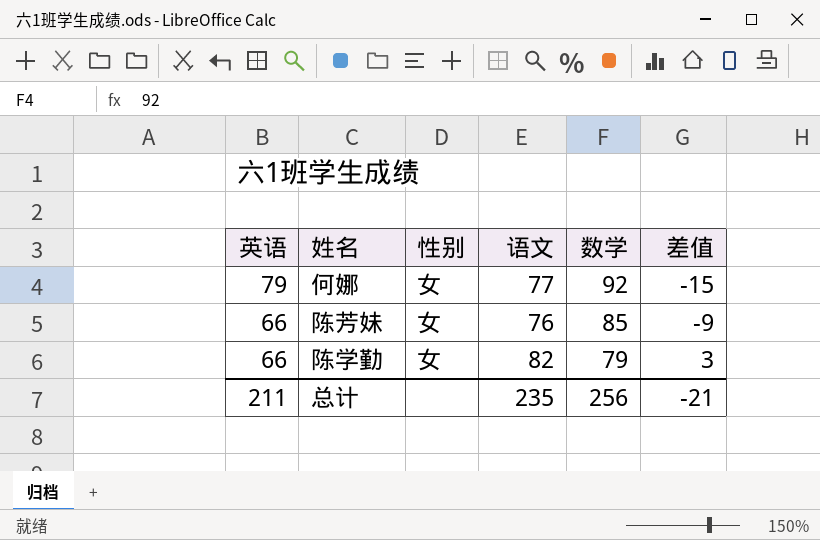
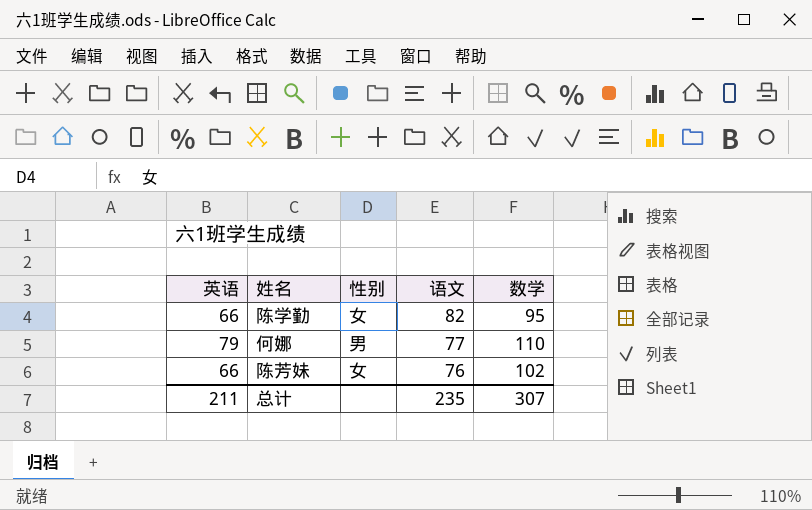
row order: 英语 descending -> 语文 descending
column 差值 | formula: [语文] - [数学] -> none
陈学勤 | 数学: 79 -> 95
何娜 | 性别: 女 -> 男
何娜 | 数学: 92 -> 110
陈芳妹 | 数学: 85 -> 102
总计 | 数学: 256 -> 307

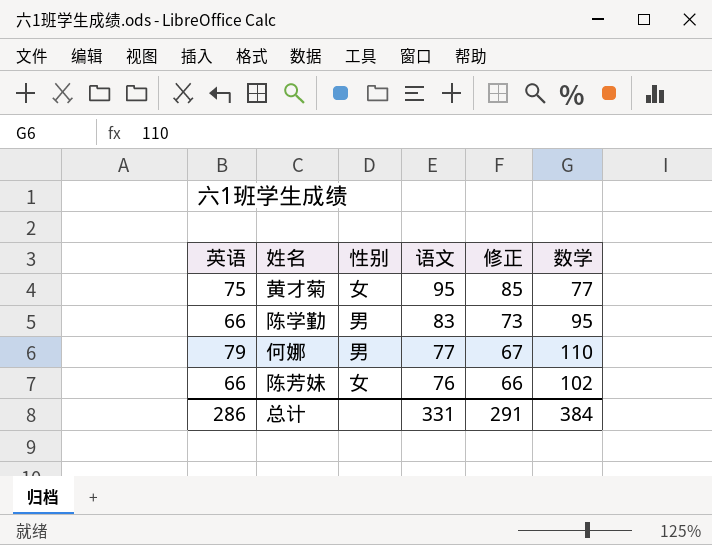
column 修正 | formula: none -> [语文] - 10
row 黄才菊: none -> 75 | 女 | 95 | 85 | 77
陈学勤 | 性别: 女 -> 男
陈学勤 | 语文: 82 -> 83
总计 | 英语: 211 -> 286
总计 | 语文: 235 -> 331
总计 | 数学: 307 -> 384

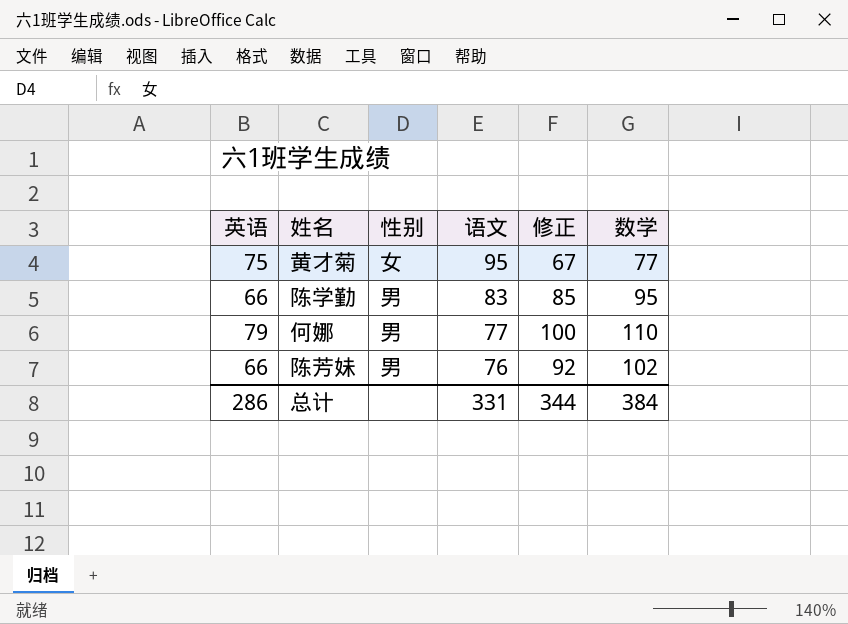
column 修正 | formula: [语文] - 10 -> [数学] - 10
陈芳妹 | 性别: 女 -> 男
总计 | 修正: 291 -> 344

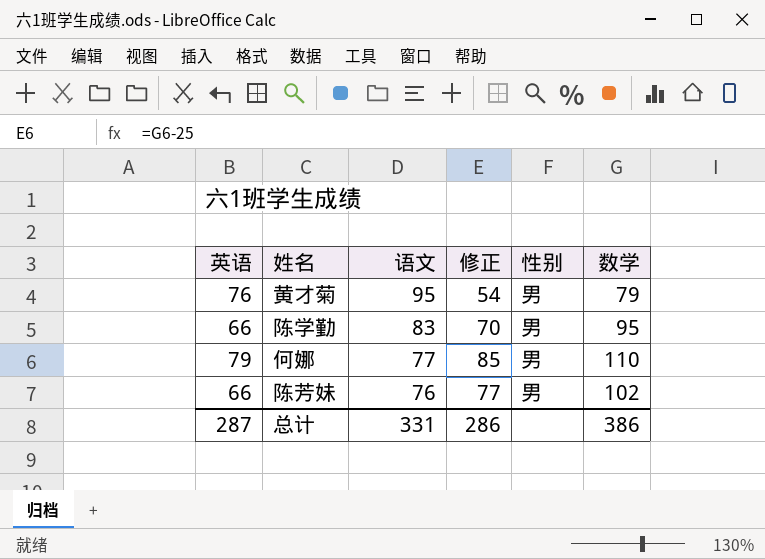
column 修正 | formula: [数学] - 10 -> [数学] - 25
column 性别 | position: 3 -> 5
黄才菊 | 英语: 75 -> 76
黄才菊 | 性别: 女 -> 男
黄才菊 | 数学: 77 -> 79
总计 | 英语: 286 -> 287
总计 | 修正: 344 -> 286
总计 | 数学: 384 -> 386

